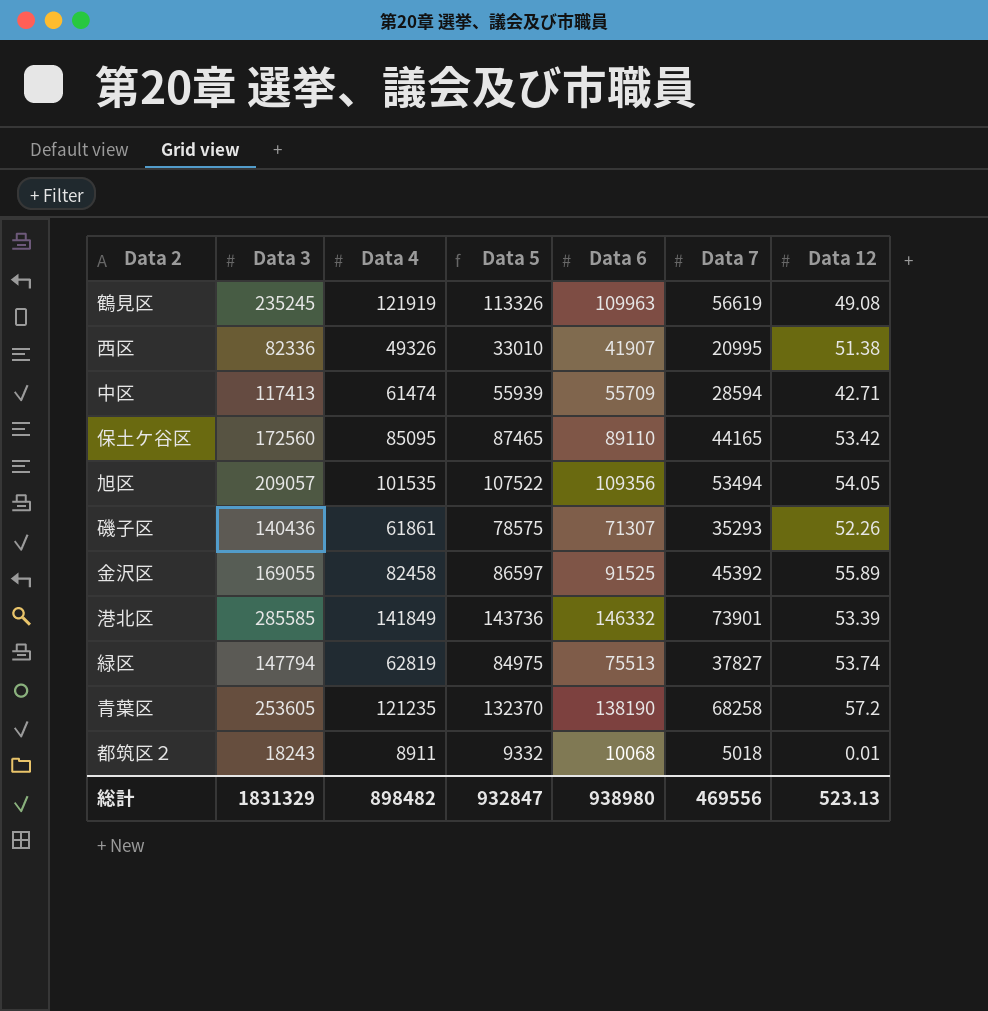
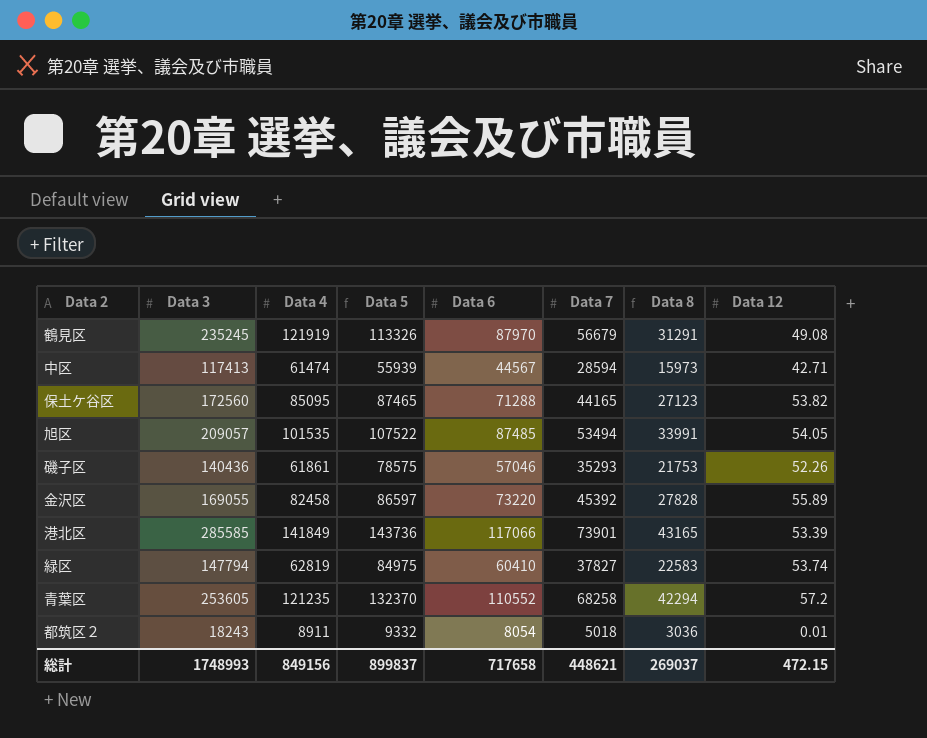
column Data 8 | formula: none -> [Data 6] - [Data 7]
row 西区: 82336 | 49326 | 33010 | 41907 | 20995 | 51.38 -> none
鶴見区 | Data 6: 109963 -> 87970
鶴見区 | Data 7: 56619 -> 56679
中区 | Data 6: 55709 -> 44567
保土ケ谷区 | Data 6: 89110 -> 71288
保土ケ谷区 | Data 12: 53.42 -> 53.82
旭区 | Data 6: 109356 -> 87485
磯子区 | Data 6: 71307 -> 57046
金沢区 | Data 6: 91525 -> 73220
港北区 | Data 6: 146332 -> 117066
緑区 | Data 6: 75513 -> 60410
青葉区 | Data 6: 138190 -> 110552
都筑区２ | Data 6: 10068 -> 8054
総計 | Data 3: 1831329 -> 1748993
総計 | Data 4: 898482 -> 849156
総計 | Data 5: 932847 -> 899837
総計 | Data 6: 938980 -> 717658
総計 | Data 7: 469556 -> 448621
総計 | Data 12: 523.13 -> 472.15

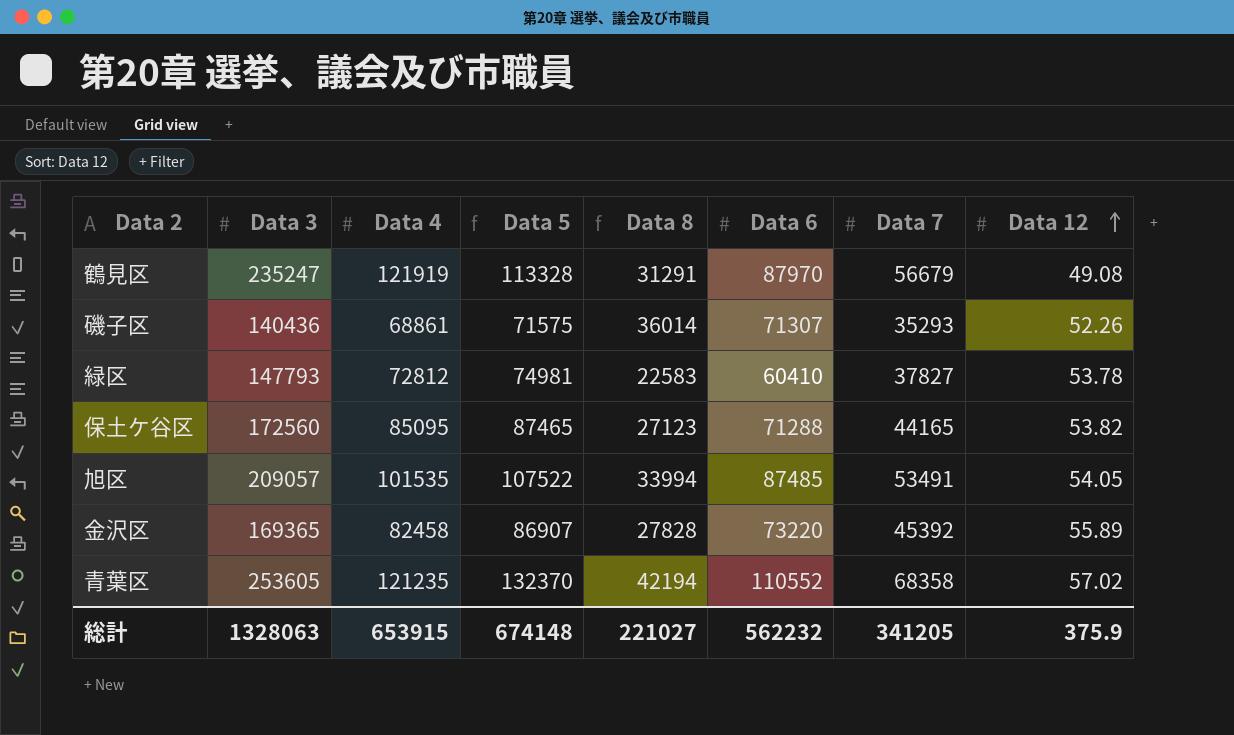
row order: none -> Data 12 ascending
column Data 8 | position: 7 -> 5
row 中区: 117413 | 61474 | 55939 | 44567 | 28594 | 15973 | 42.71 -> none
row 港北区: 285585 | 141849 | 143736 | 117066 | 73901 | 43165 | 53.39 -> none
row 都筑区２: 18243 | 8911 | 9332 | 8054 | 5018 | 3036 | 0.01 -> none
鶴見区 | Data 3: 235245 -> 235247
鶴見区 | Data 5: 113326 -> 113328
磯子区 | Data 4: 61861 -> 68861
磯子区 | Data 5: 78575 -> 71575
磯子区 | Data 8: 21753 -> 36014
磯子区 | Data 6: 57046 -> 71307
緑区 | Data 3: 147794 -> 147793
緑区 | Data 4: 62819 -> 72812
緑区 | Data 5: 84975 -> 74981
緑区 | Data 12: 53.74 -> 53.78
旭区 | Data 8: 33991 -> 33994
旭区 | Data 7: 53494 -> 53491
金沢区 | Data 3: 169055 -> 169365
金沢区 | Data 5: 86597 -> 86907
青葉区 | Data 8: 42294 -> 42194
青葉区 | Data 7: 68258 -> 68358
青葉区 | Data 12: 57.2 -> 57.02
総計 | Data 3: 1748993 -> 1328063
総計 | Data 4: 849156 -> 653915
総計 | Data 5: 899837 -> 674148
総計 | Data 8: 269037 -> 221027
総計 | Data 6: 717658 -> 562232
総計 | Data 7: 448621 -> 341205
総計 | Data 12: 472.15 -> 375.9

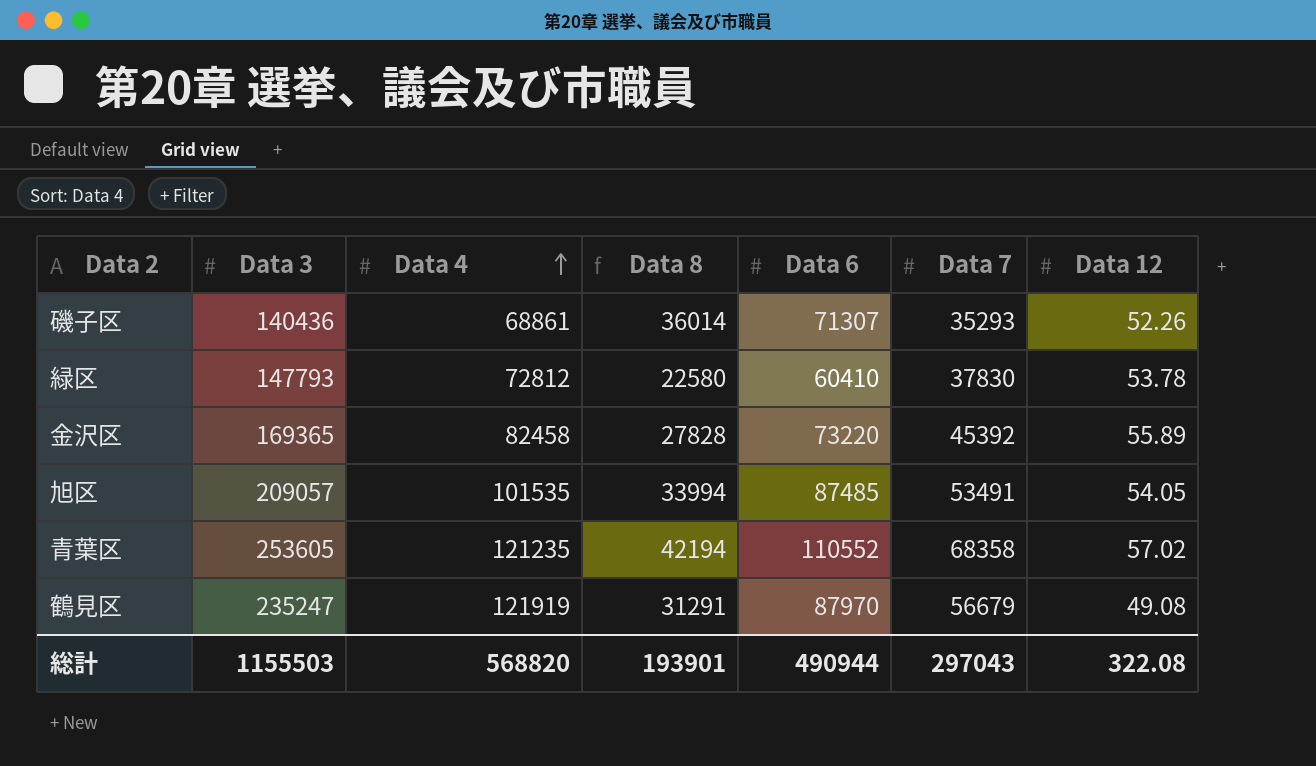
row order: Data 12 ascending -> Data 4 ascending
column Data 5 | formula: [Data 3] - [Data 4] -> none
row 保土ケ谷区: 172560 | 85095 | 87465 | 27123 | 71288 | 44165 | 53.82 -> none
緑区 | Data 8: 22583 -> 22580
緑区 | Data 7: 37827 -> 37830
総計 | Data 3: 1328063 -> 1155503
総計 | Data 4: 653915 -> 568820
総計 | Data 8: 221027 -> 193901
総計 | Data 6: 562232 -> 490944
総計 | Data 7: 341205 -> 297043
総計 | Data 12: 375.9 -> 322.08

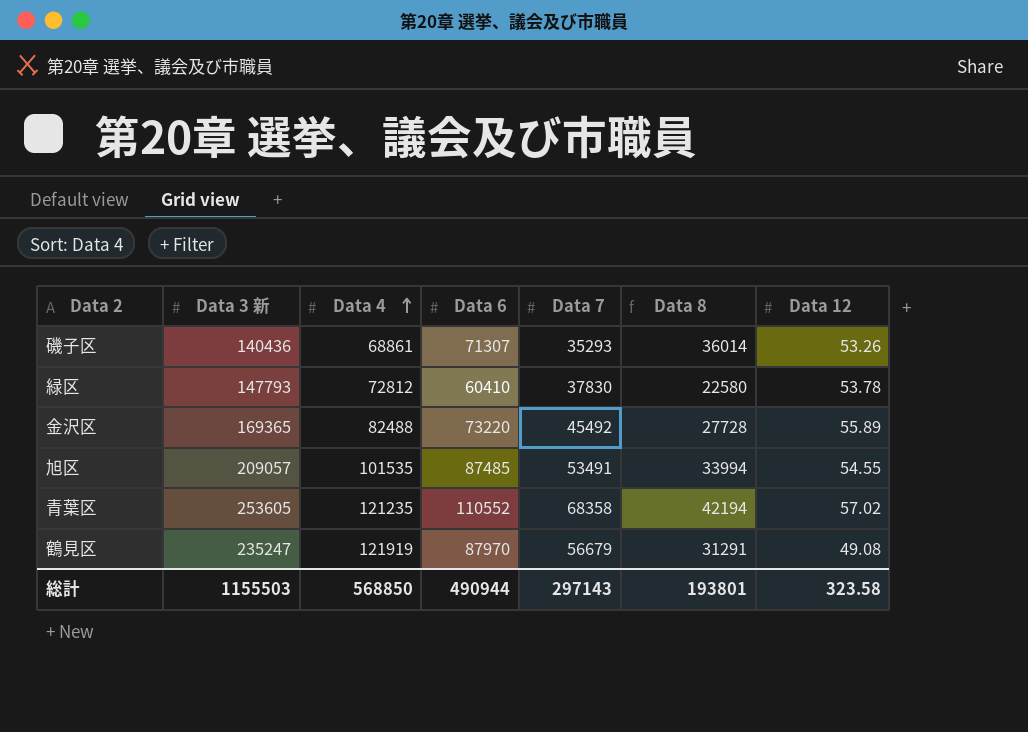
column name: Data 3 -> Data 3 新
column Data 8 | position: 4 -> 6
磯子区 | Data 12: 52.26 -> 53.26
金沢区 | Data 4: 82458 -> 82488
金沢区 | Data 7: 45392 -> 45492
金沢区 | Data 8: 27828 -> 27728
旭区 | Data 12: 54.05 -> 54.55
総計 | Data 4: 568820 -> 568850
総計 | Data 7: 297043 -> 297143
総計 | Data 8: 193901 -> 193801
総計 | Data 12: 322.08 -> 323.58

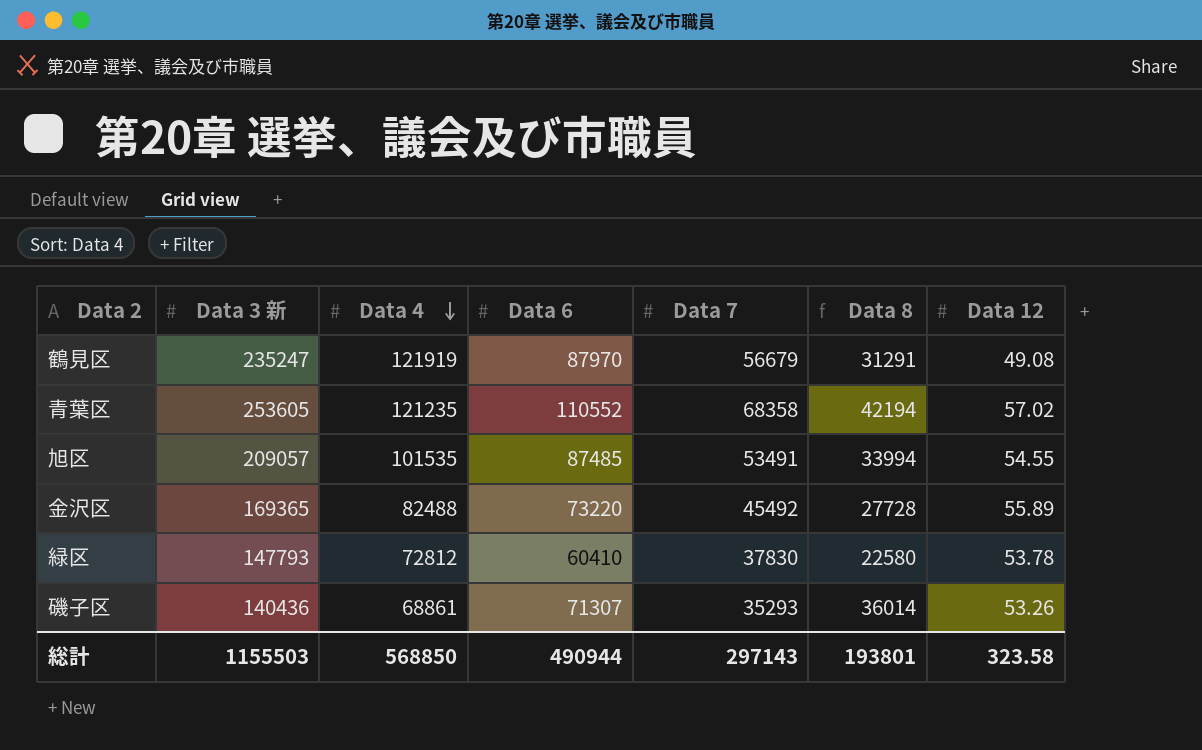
row order: Data 4 ascending -> Data 4 descending

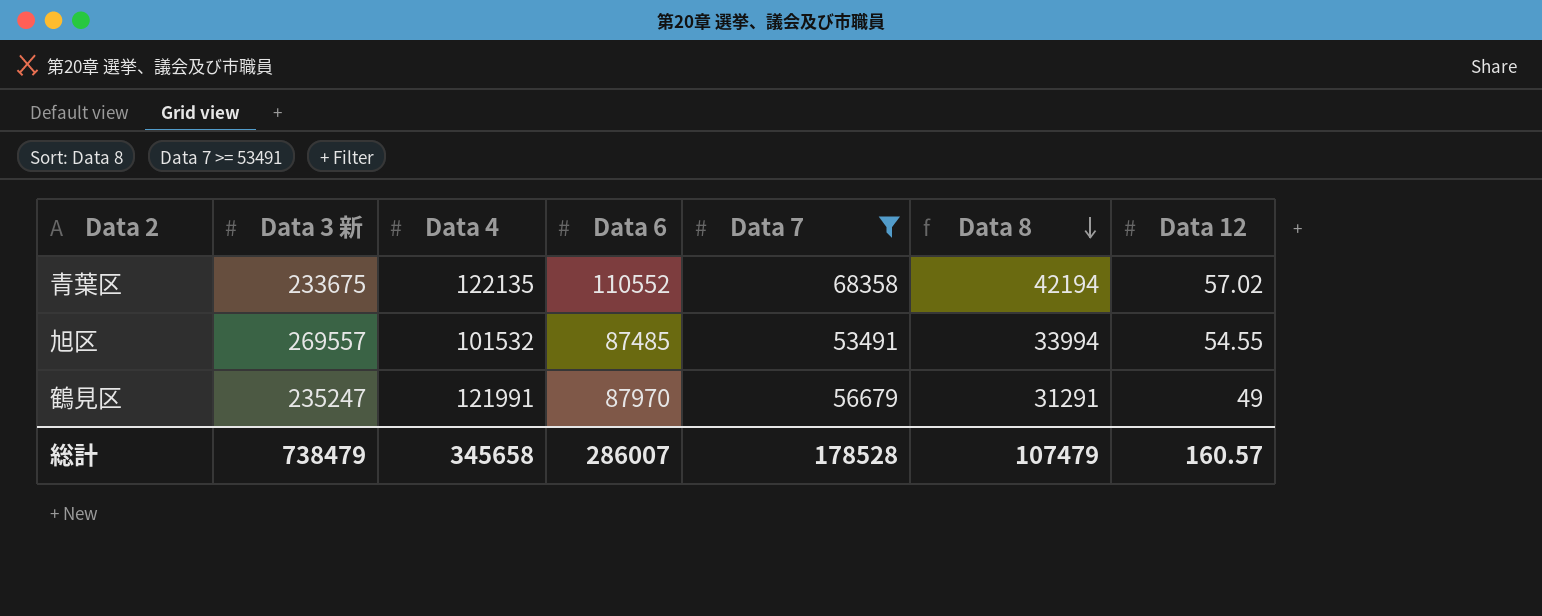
filter: none -> Data 7 >= 53491
row order: Data 4 descending -> Data 8 descending
青葉区 | Data 3 新: 253605 -> 233675
青葉区 | Data 4: 121235 -> 122135
旭区 | Data 3 新: 209057 -> 269557
旭区 | Data 4: 101535 -> 101532
鶴見区 | Data 4: 121919 -> 121991
鶴見区 | Data 12: 49.08 -> 49
総計 | Data 3 新: 1155503 -> 738479
総計 | Data 4: 568850 -> 345658
総計 | Data 6: 490944 -> 286007
総計 | Data 7: 297143 -> 178528
総計 | Data 8: 193801 -> 107479
総計 | Data 12: 323.58 -> 160.57

